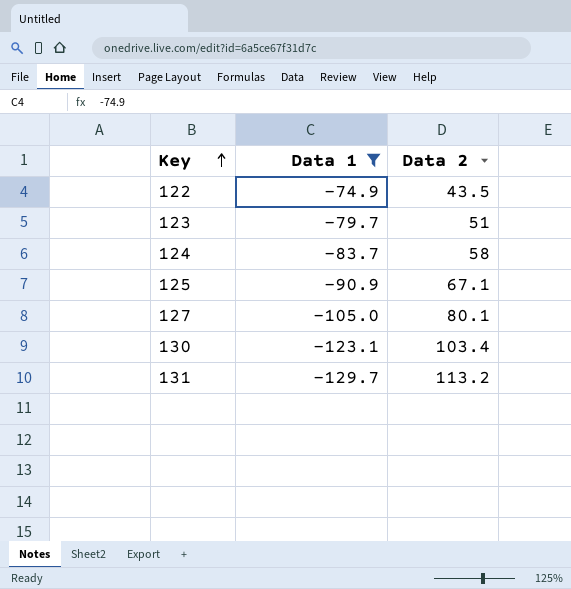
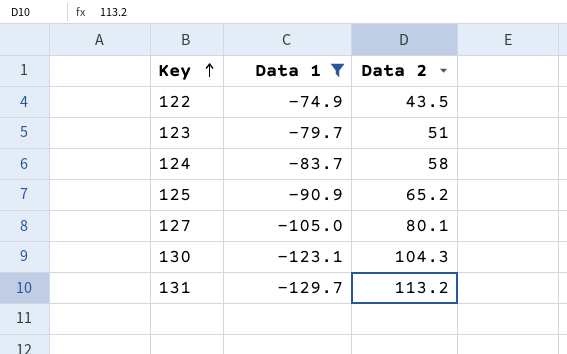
125 | Data 2: 67.1 -> 65.2
130 | Data 2: 103.4 -> 104.3

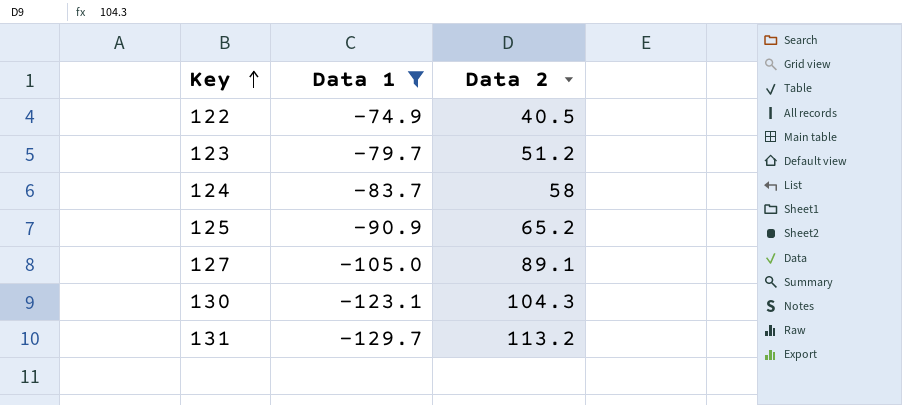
122 | Data 2: 43.5 -> 40.5
123 | Data 2: 51 -> 51.2
127 | Data 2: 80.1 -> 89.1

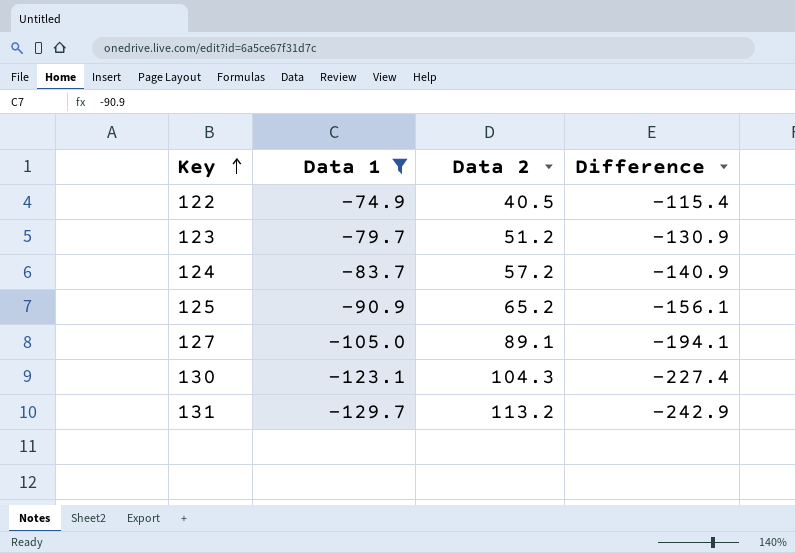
column Difference | formula: none -> [Data 1] - [Data 2]
124 | Data 2: 58 -> 57.2

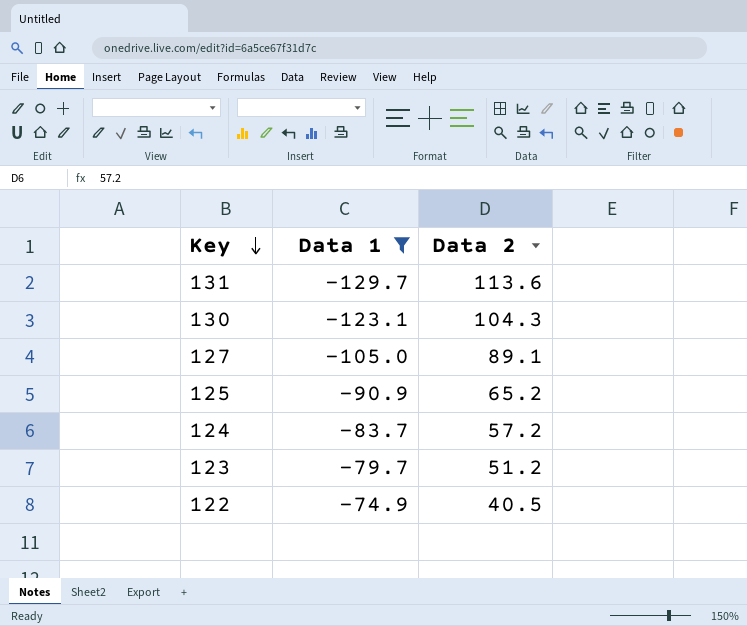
row order: Key ascending -> Key descending
column Difference | formula: [Data 1] - [Data 2] -> none
131 | Data 2: 113.2 -> 113.6

